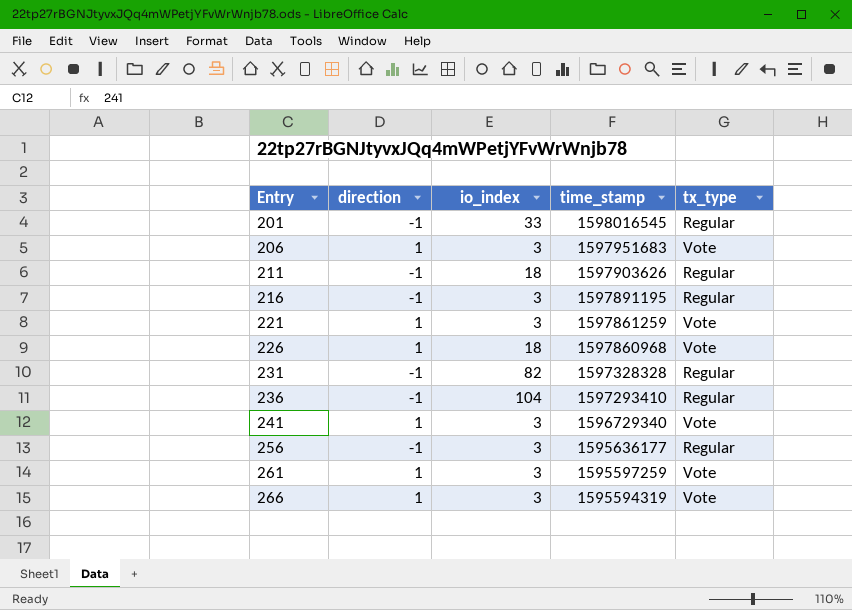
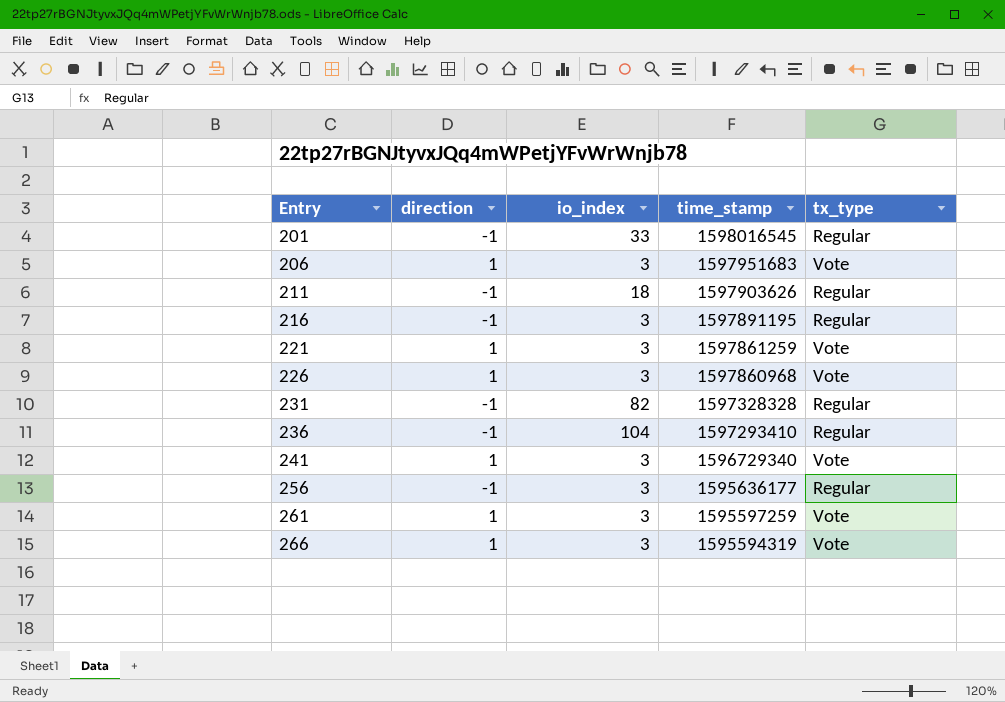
226 | io_index: 18 -> 3

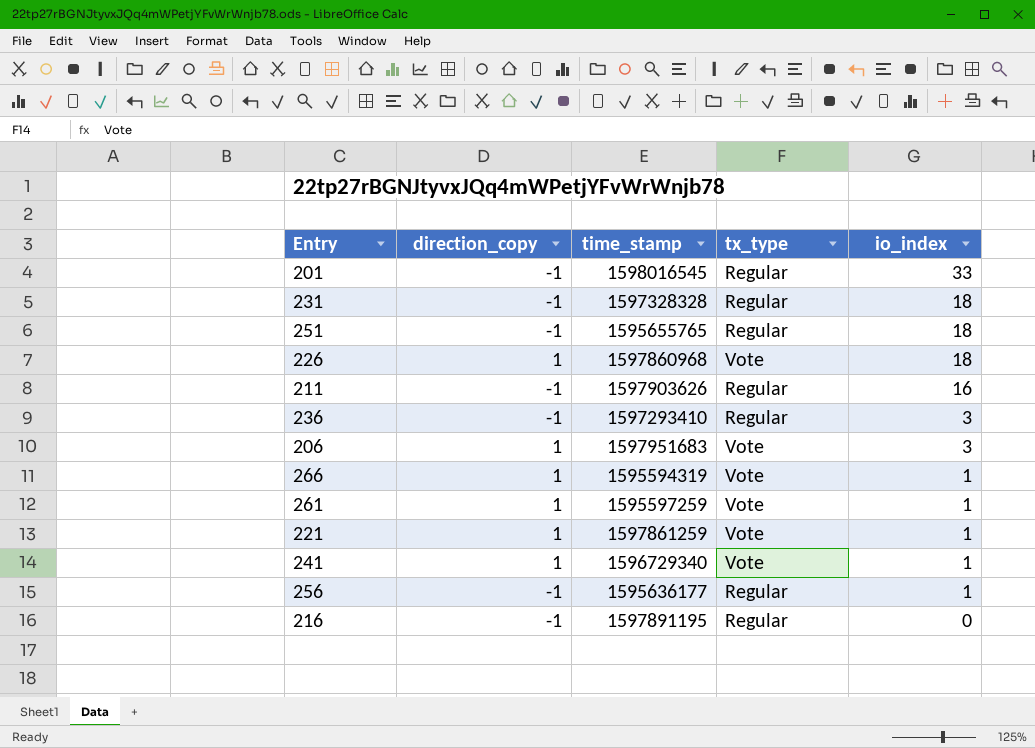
row order: Entry ascending -> io_index descending
column name: direction -> direction_copy
column io_index | position: 3 -> 5
231 | io_index: 82 -> 18
row 251: none -> -1 | 1595655765 | Regular | 18
226 | io_index: 3 -> 18
211 | io_index: 18 -> 16
236 | io_index: 104 -> 3
266 | io_index: 3 -> 1
261 | io_index: 3 -> 1
221 | io_index: 3 -> 1
241 | io_index: 3 -> 1
256 | io_index: 3 -> 1
216 | io_index: 3 -> 0

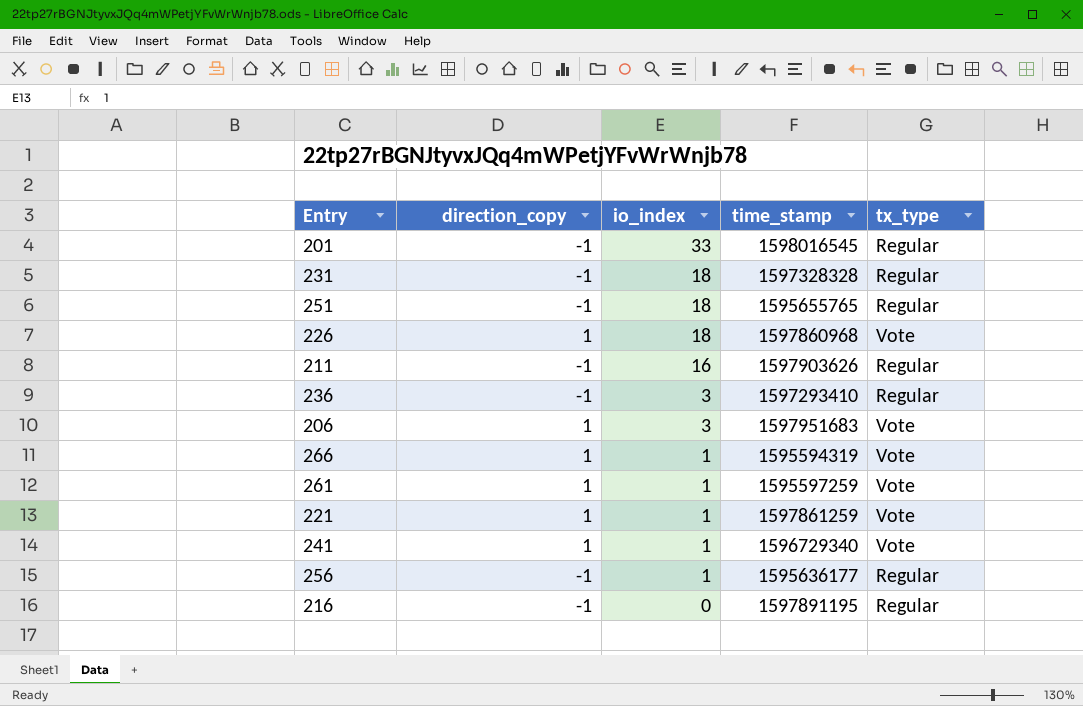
column io_index | position: 5 -> 3

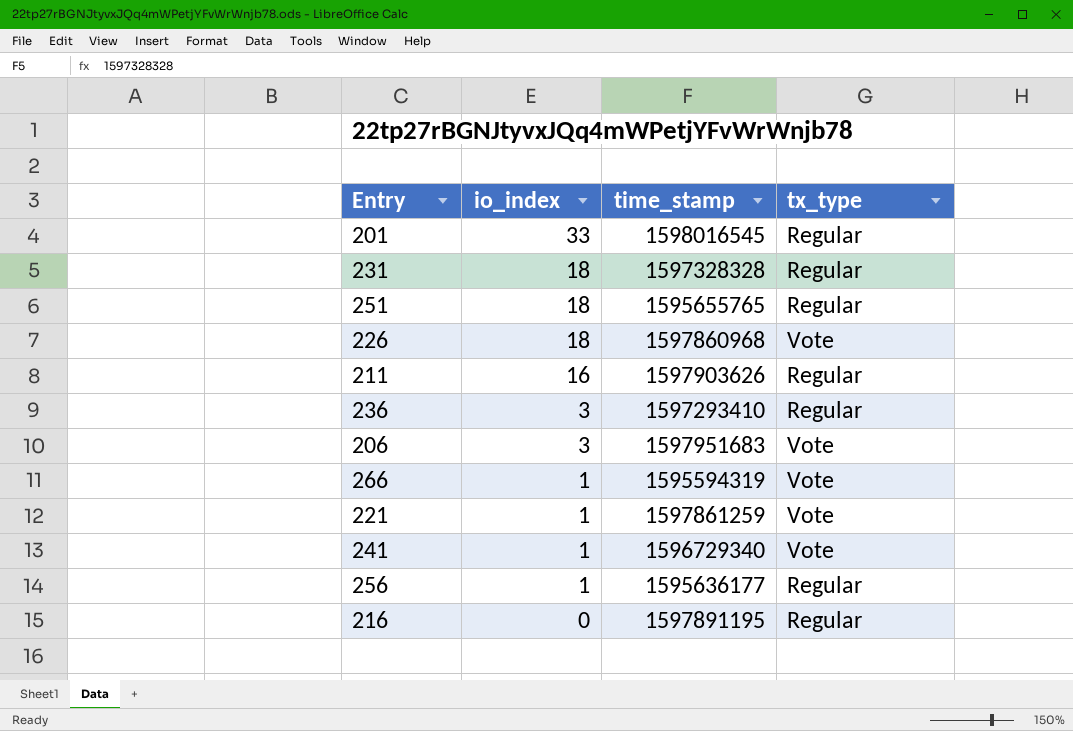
column direction_copy | position: 2 -> none
row 261: 1 | 1 | 1595597259 | Vote -> none

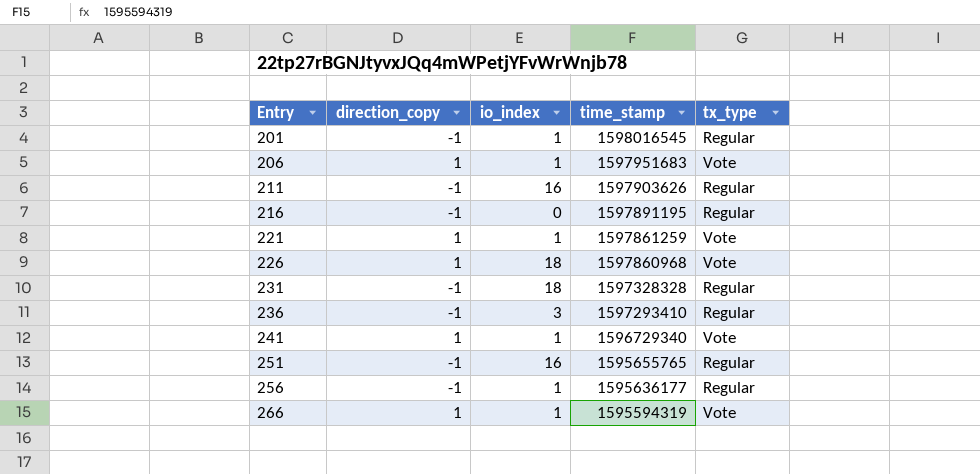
row order: io_index descending -> Entry ascending
column direction_copy | position: none -> 2
201 | io_index: 33 -> 1
206 | io_index: 3 -> 1
251 | io_index: 18 -> 16

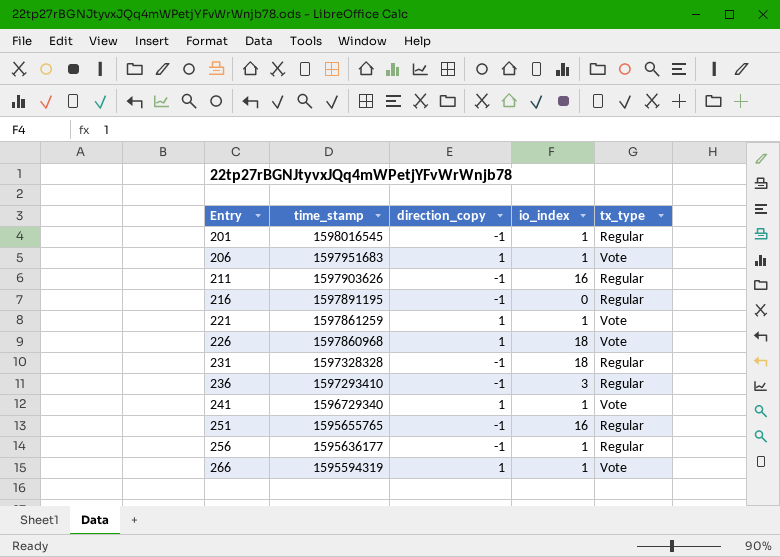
column time_stamp | position: 4 -> 2

